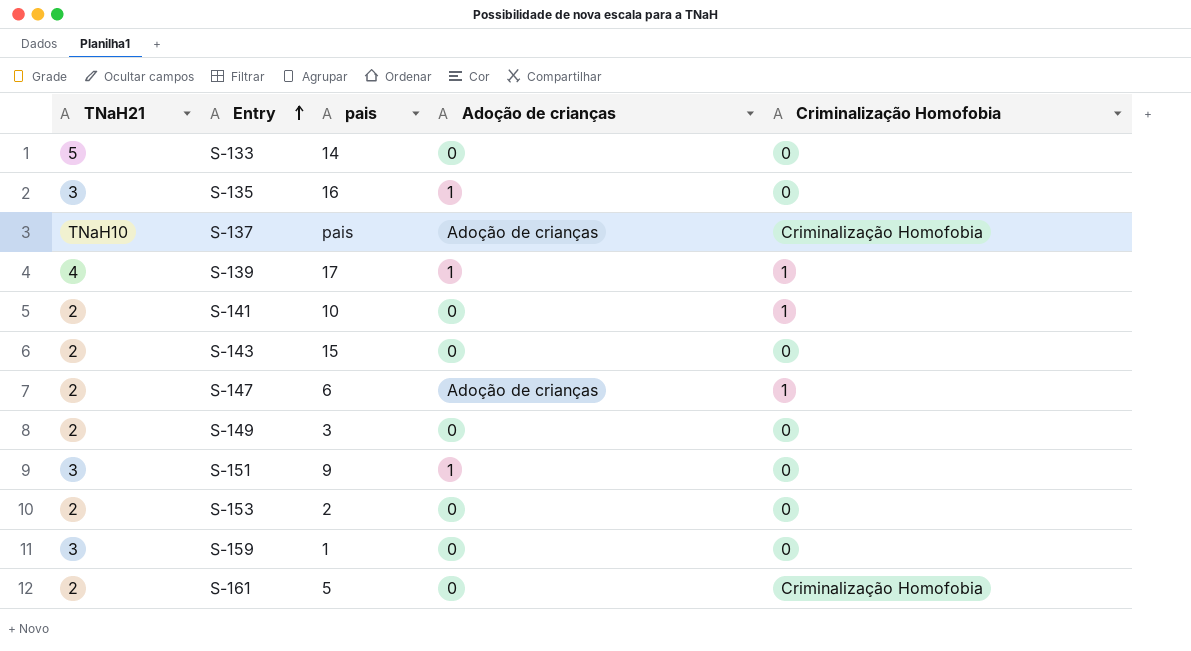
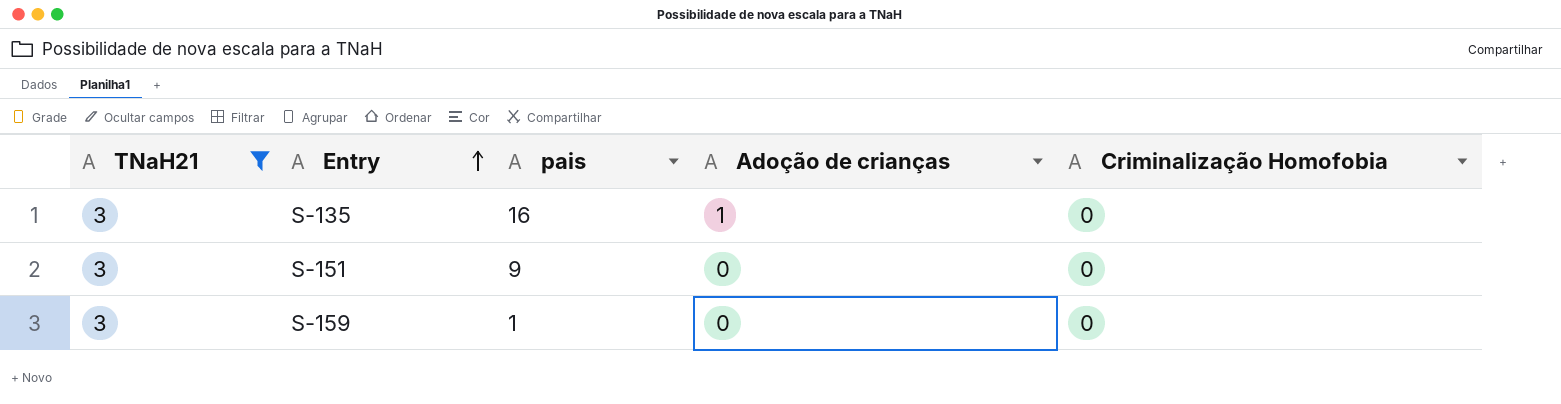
filter: none -> TNaH21 = 3
S-151 | Adoção de crianças: 1 -> 0

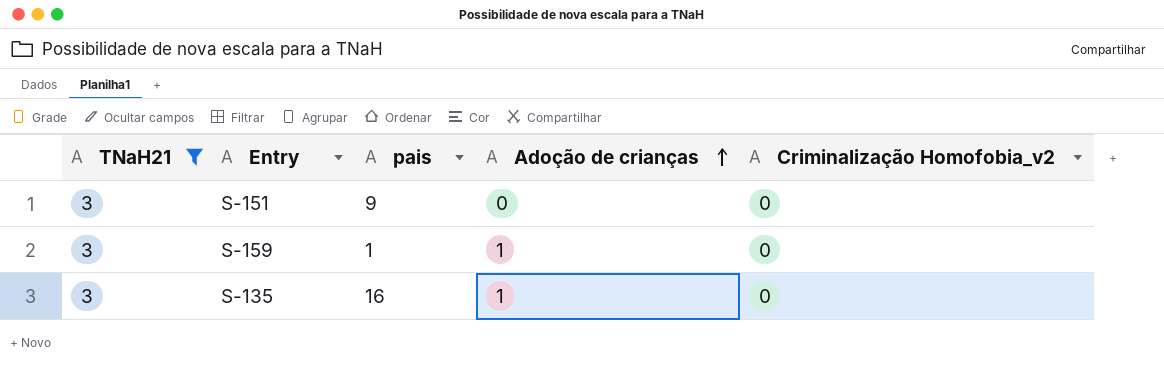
row order: Entry ascending -> Adoção de crianças ascending
column name: Criminalização Homofobia -> Criminalização Homofobia_v2
S-159 | Adoção de crianças: 0 -> 1

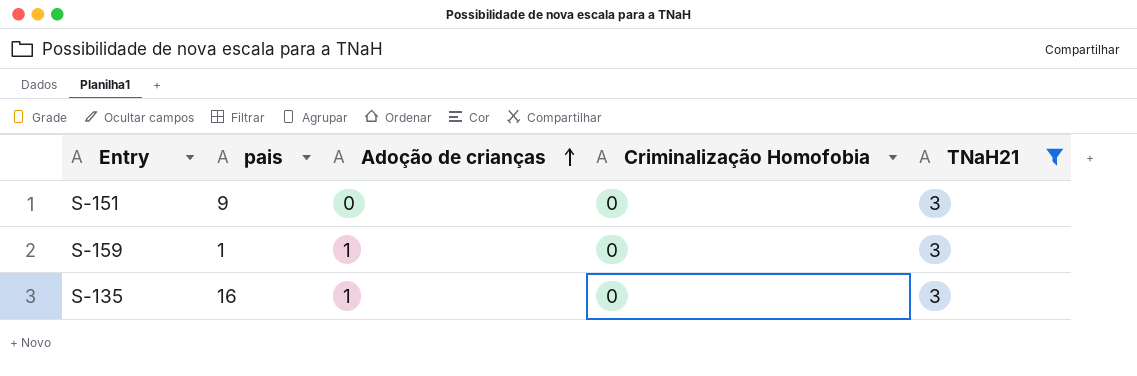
column name: Criminalização Homofobia_v2 -> Criminalização Homofobia
column TNaH21 | position: 1 -> 5

